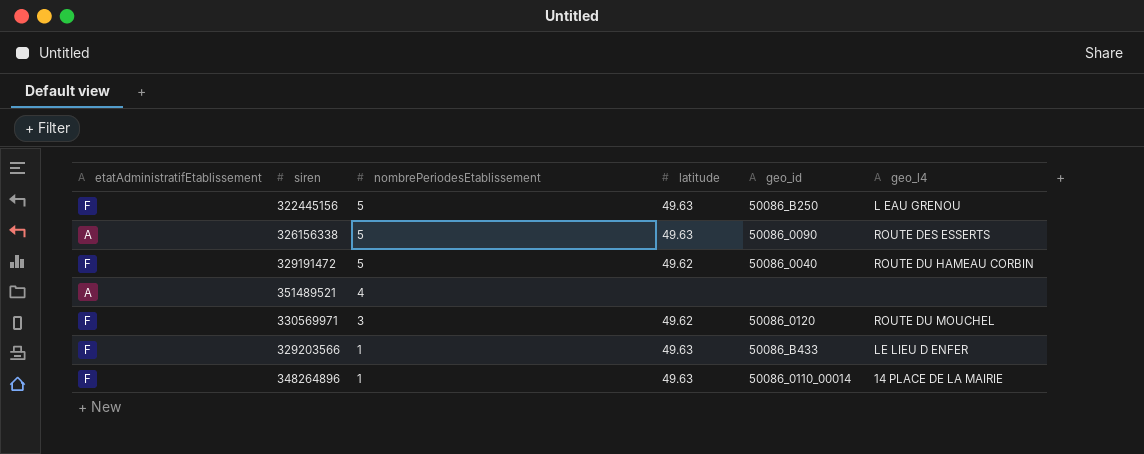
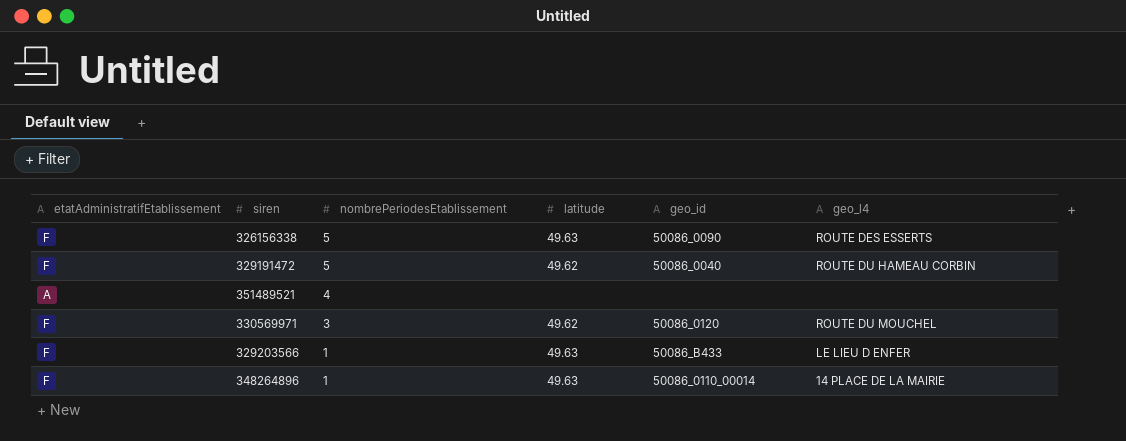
row 322445156: F | 5 | 49.63 | 50086_B250 | L EAU GRENOU -> none
326156338 | etatAdministratifEtablissement: A -> F

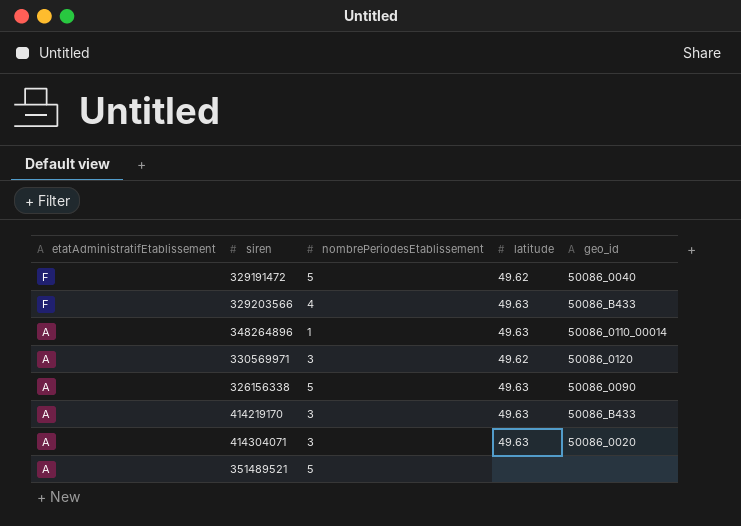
row order: nombrePeriodesEtablissement descending -> etatAdministratifEtablissement descending
column geo_l4 | position: 6 -> none
329203566 | nombrePeriodesEtablissement: 1 -> 4
348264896 | etatAdministratifEtablissement: F -> A
330569971 | etatAdministratifEtablissement: F -> A
326156338 | etatAdministratifEtablissement: F -> A
row 414219170: none -> A | 3 | 49.63 | 50086_B433
row 414304071: none -> A | 3 | 49.63 | 50086_0020
351489521 | nombrePeriodesEtablissement: 4 -> 5

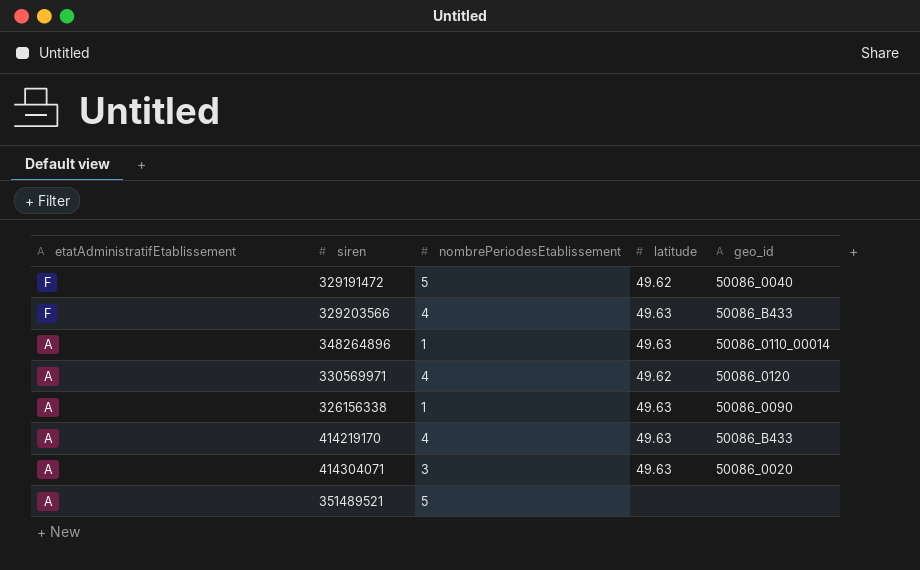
330569971 | nombrePeriodesEtablissement: 3 -> 4
326156338 | nombrePeriodesEtablissement: 5 -> 1
414219170 | nombrePeriodesEtablissement: 3 -> 4

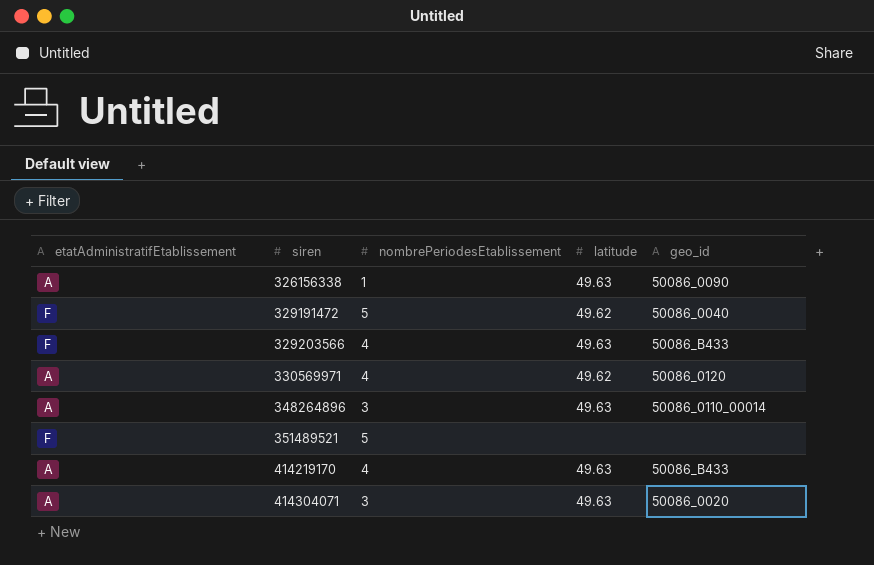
row order: etatAdministratifEtablissement descending -> siren ascending
348264896 | nombrePeriodesEtablissement: 1 -> 3
351489521 | etatAdministratifEtablissement: A -> F

